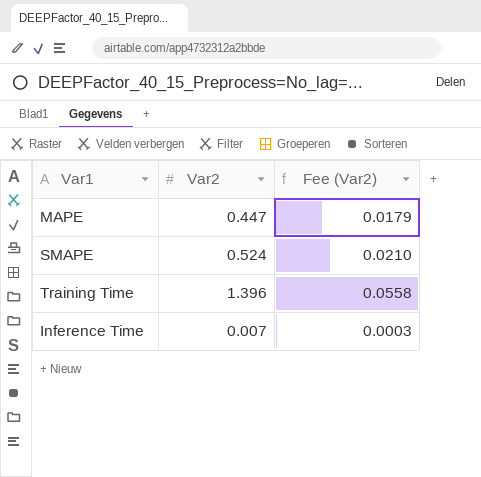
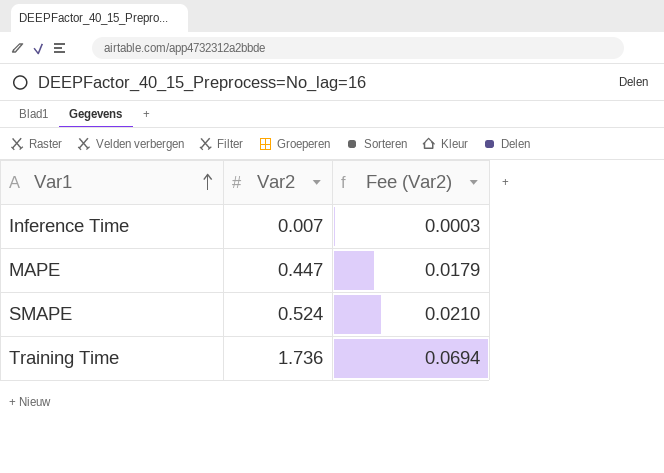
row order: none -> Var1 ascending
Training Time | Var2: 1.396 -> 1.736
Training Time | Fee (Var2): 0.0558 -> 0.0694

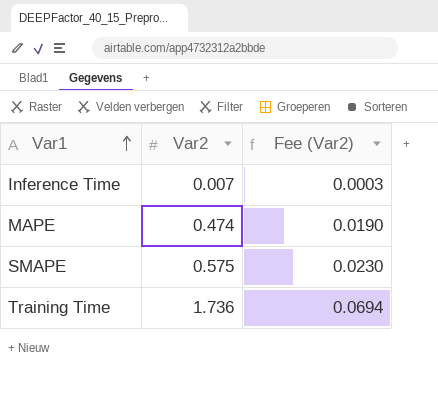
MAPE | Var2: 0.447 -> 0.474
MAPE | Fee (Var2): 0.0179 -> 0.0190
SMAPE | Var2: 0.524 -> 0.575
SMAPE | Fee (Var2): 0.0210 -> 0.0230

